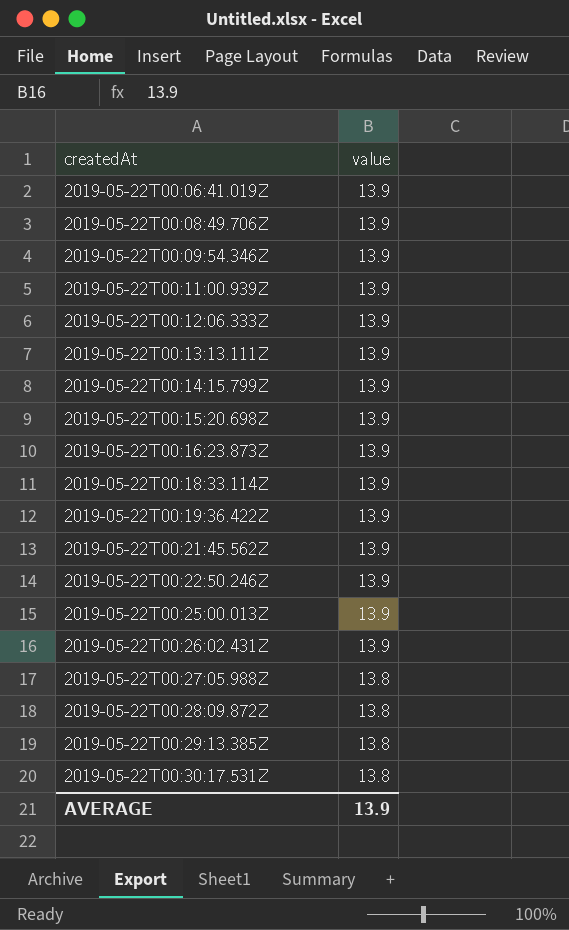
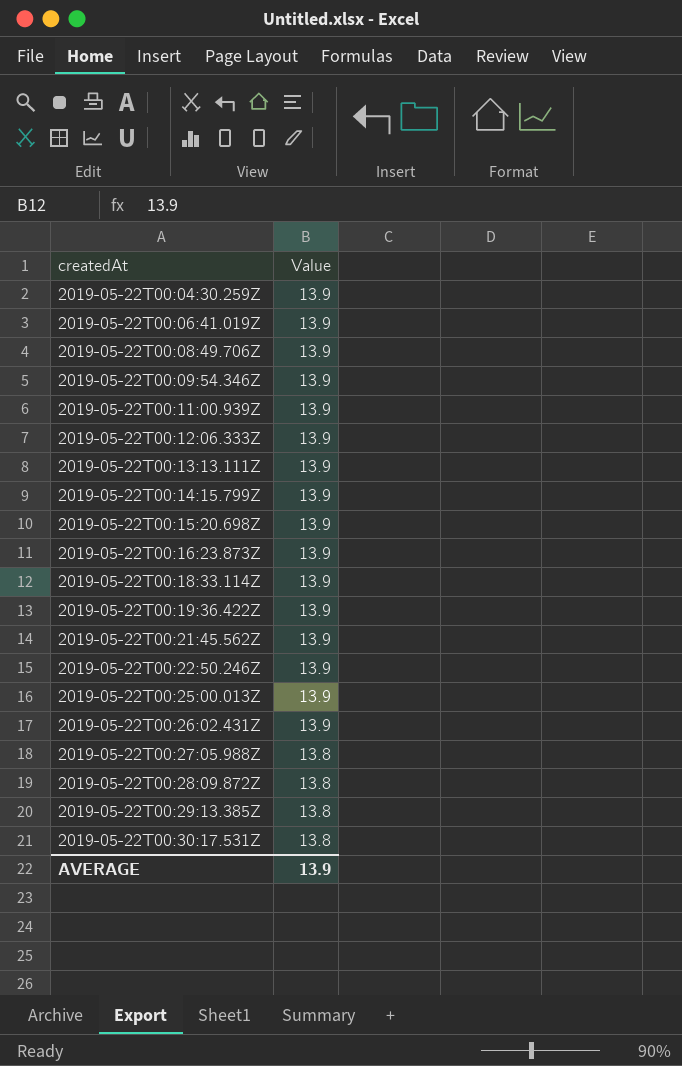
column name: value -> Value
row 2019-05-22T00:04:30.259Z: none -> 13.9

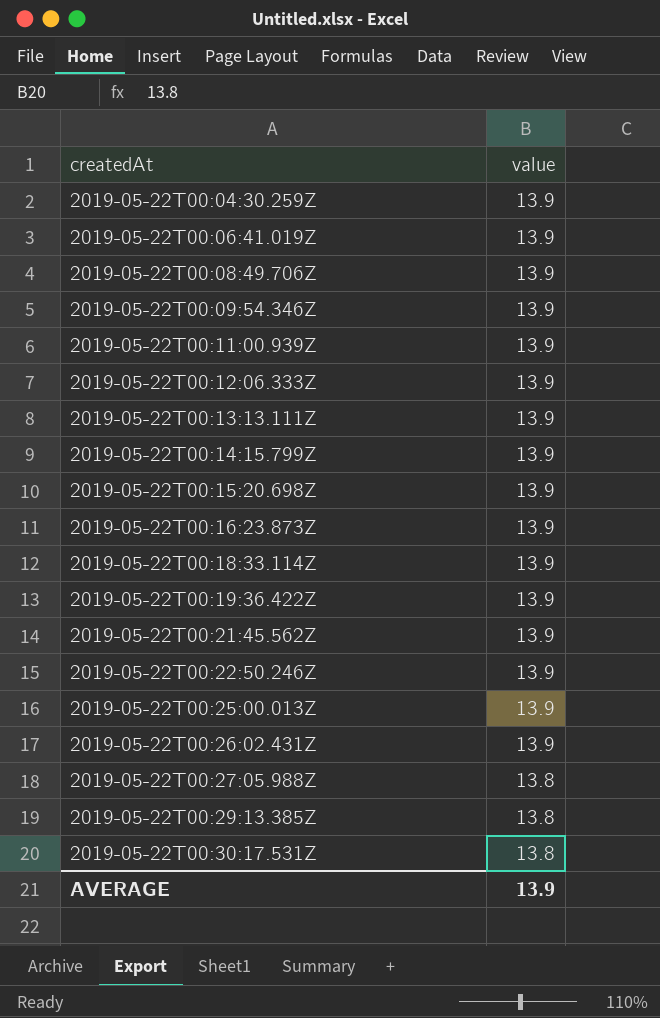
column name: Value -> value
row 2019-05-22T00:28:09.872Z: 13.8 -> none

